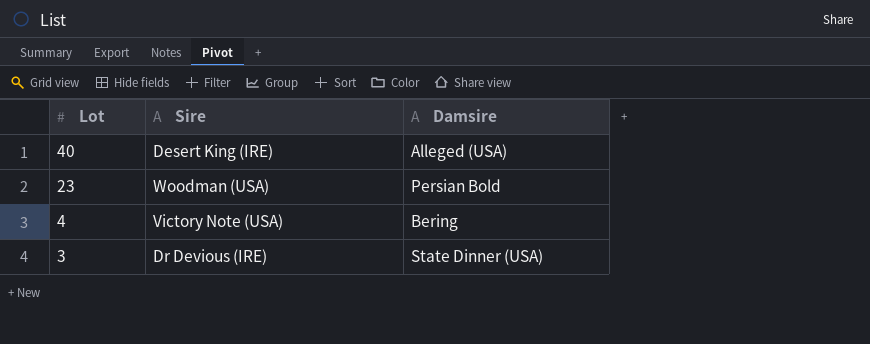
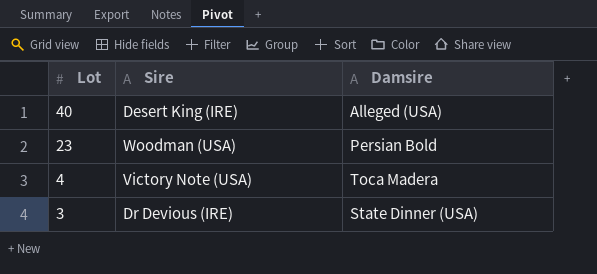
4 | Damsire: Bering -> Toca Madera

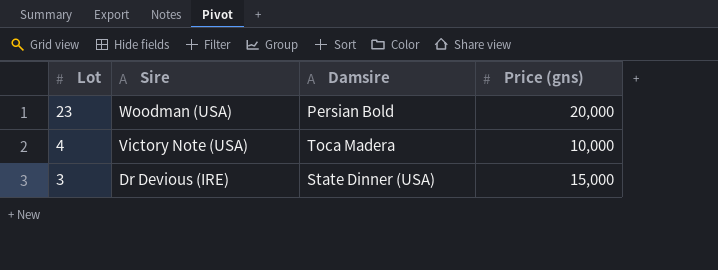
column Price (gns) | position: none -> 4
row 40: Desert King (IRE) | Alleged (USA) -> none

